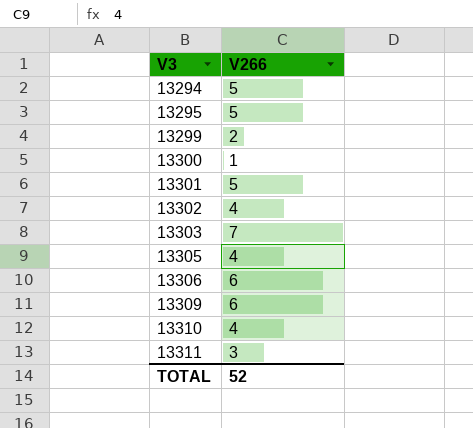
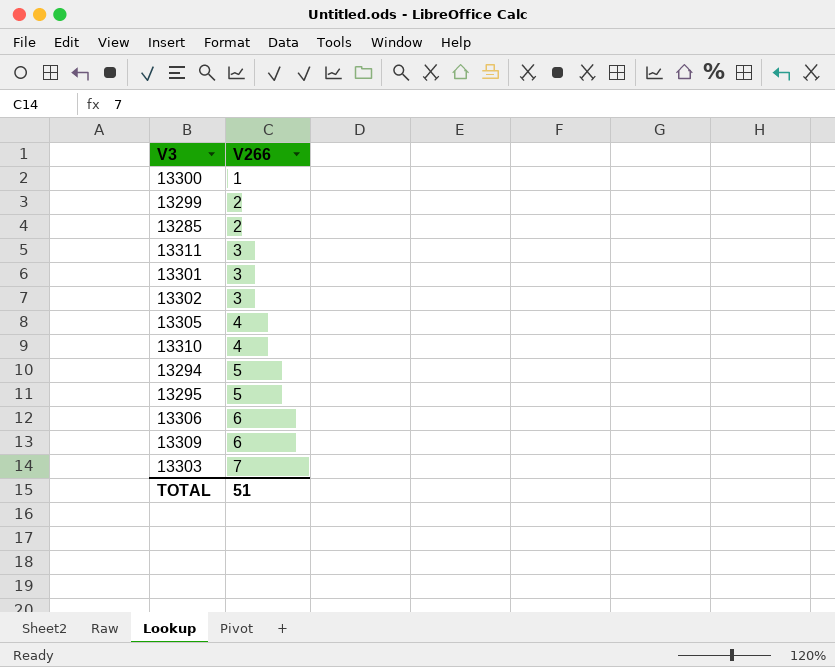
row order: V3 ascending -> V266 ascending
row 13285: none -> 2
13301 | V266: 5 -> 3
13302 | V266: 4 -> 3
TOTAL | V266: 52 -> 51

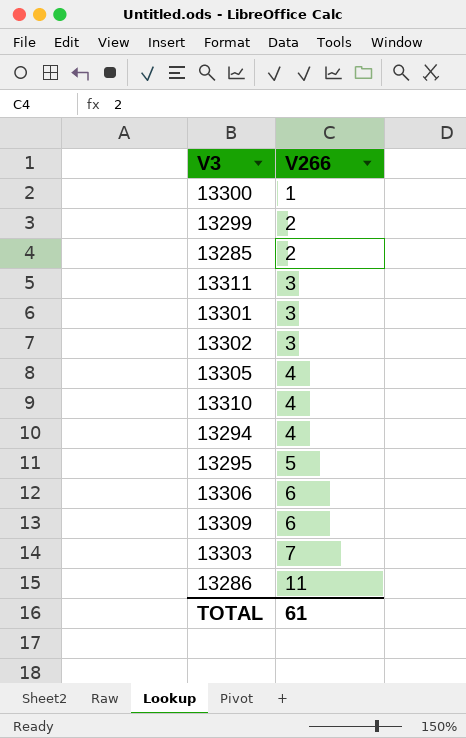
13294 | V266: 5 -> 4
row 13286: none -> 11
TOTAL | V266: 51 -> 61

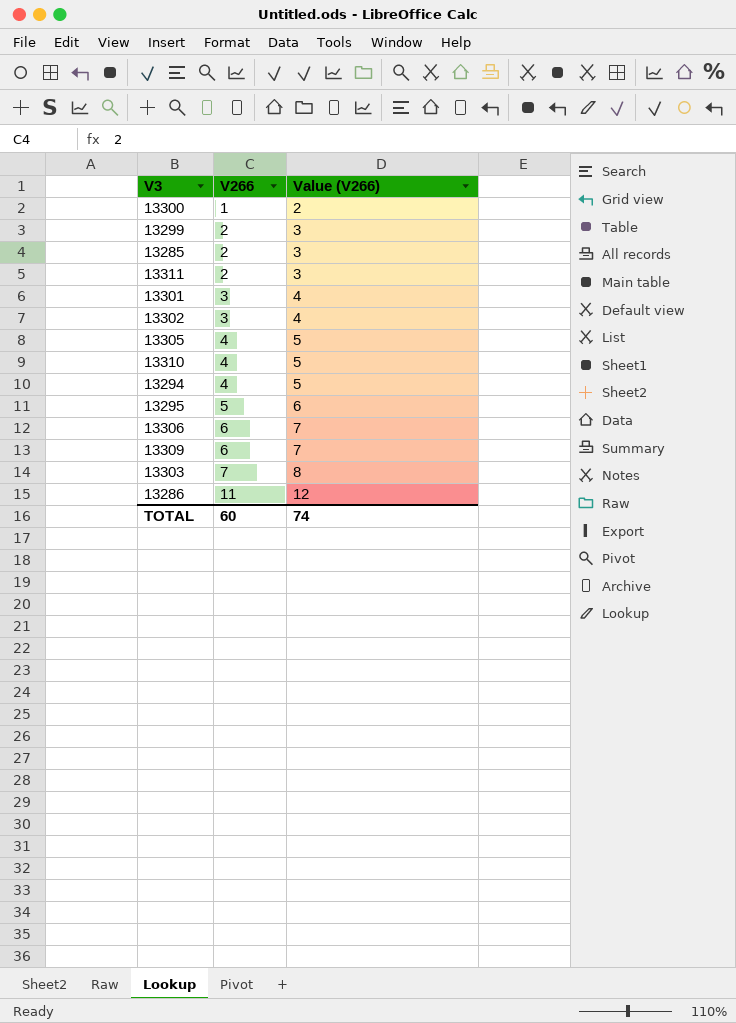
column Value (V266) | formula: none -> [V266] + 1
13311 | V266: 3 -> 2
TOTAL | V266: 61 -> 60

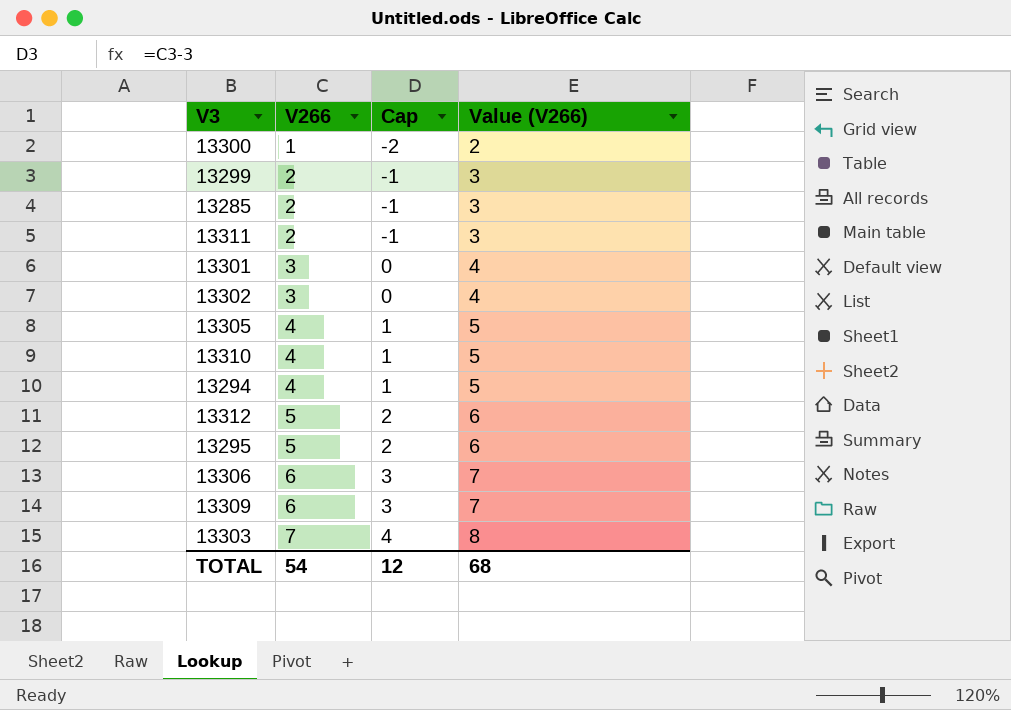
column Cap | formula: none -> [V266] - 3
row 13286: 11 | 12 -> none
row 13312: none -> 5 | 2 | 6
TOTAL | V266: 60 -> 54
TOTAL | Value (V266): 74 -> 68

